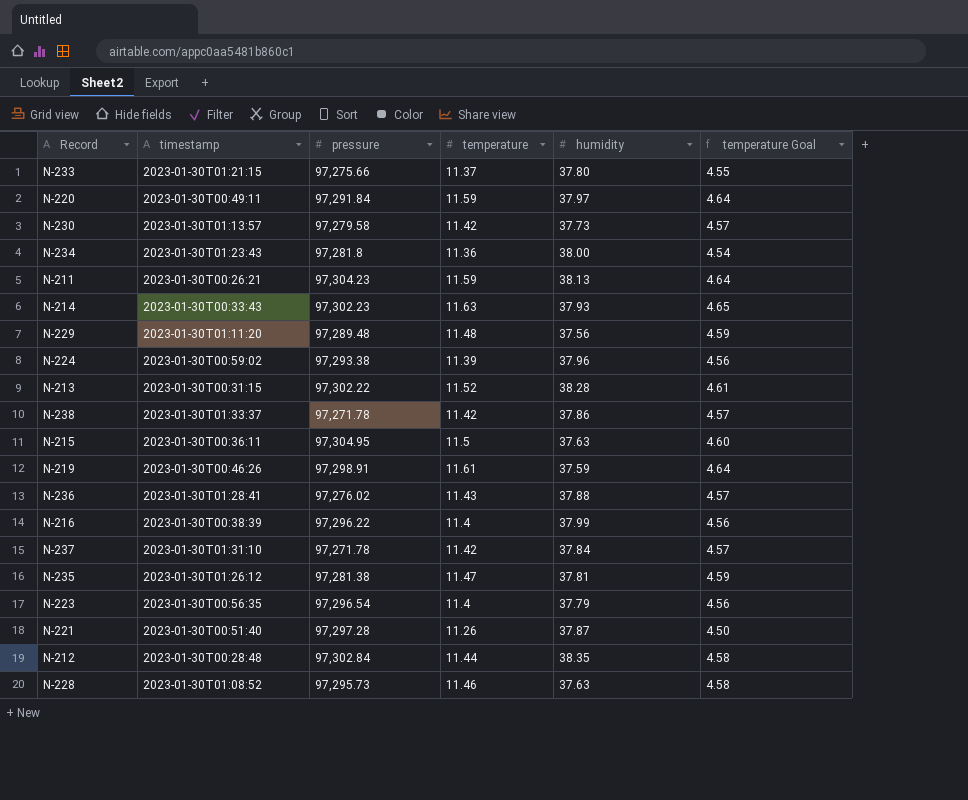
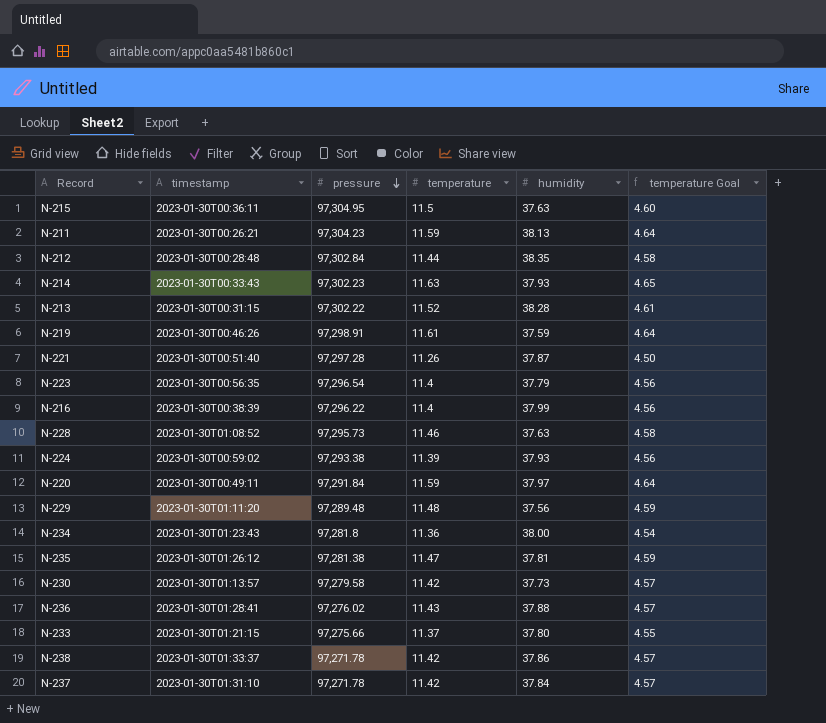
row order: none -> pressure descending
N-224 | humidity: 37.96 -> 37.93

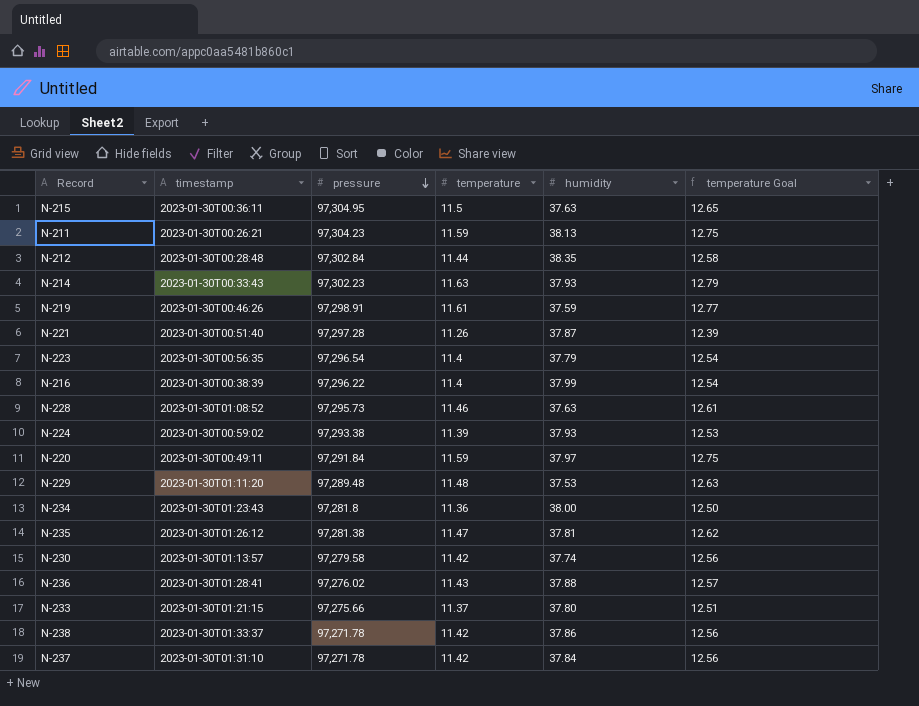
column temperature Goal | formula: [temperature] * 0.4 -> [temperature] * 1.1
row N-213: 2023-01-30T00:31:15 | 97,302.22 | 11.52 | 38.28 | 4.61 -> none
N-229 | humidity: 37.56 -> 37.53
N-230 | humidity: 37.73 -> 37.74

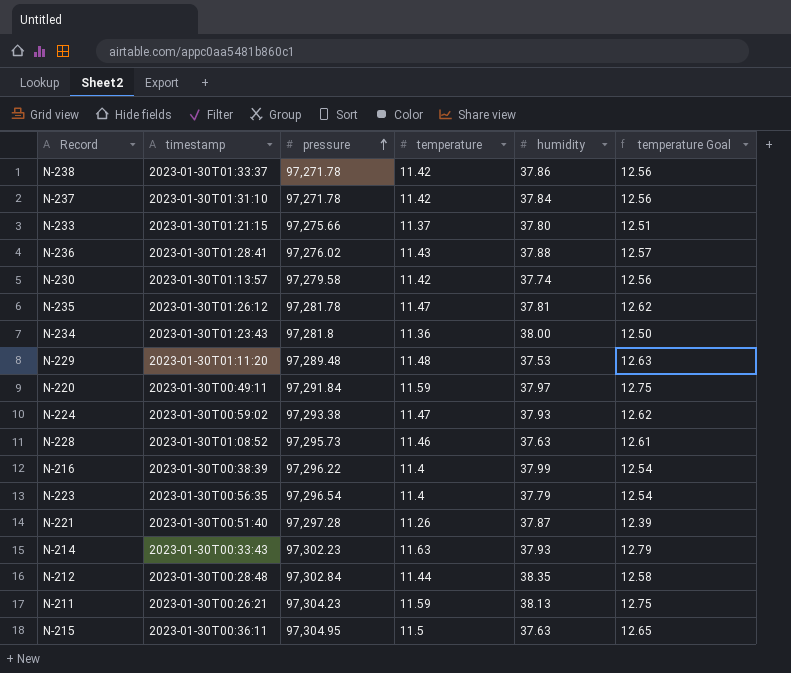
row order: pressure descending -> pressure ascending
row N-219: 2023-01-30T00:46:26 | 97,298.91 | 11.61 | 37.59 | 12.77 -> none
N-235 | pressure: 97,281.38 -> 97,281.78
N-224 | temperature: 11.39 -> 11.47
N-224 | temperature Goal: 12.53 -> 12.62

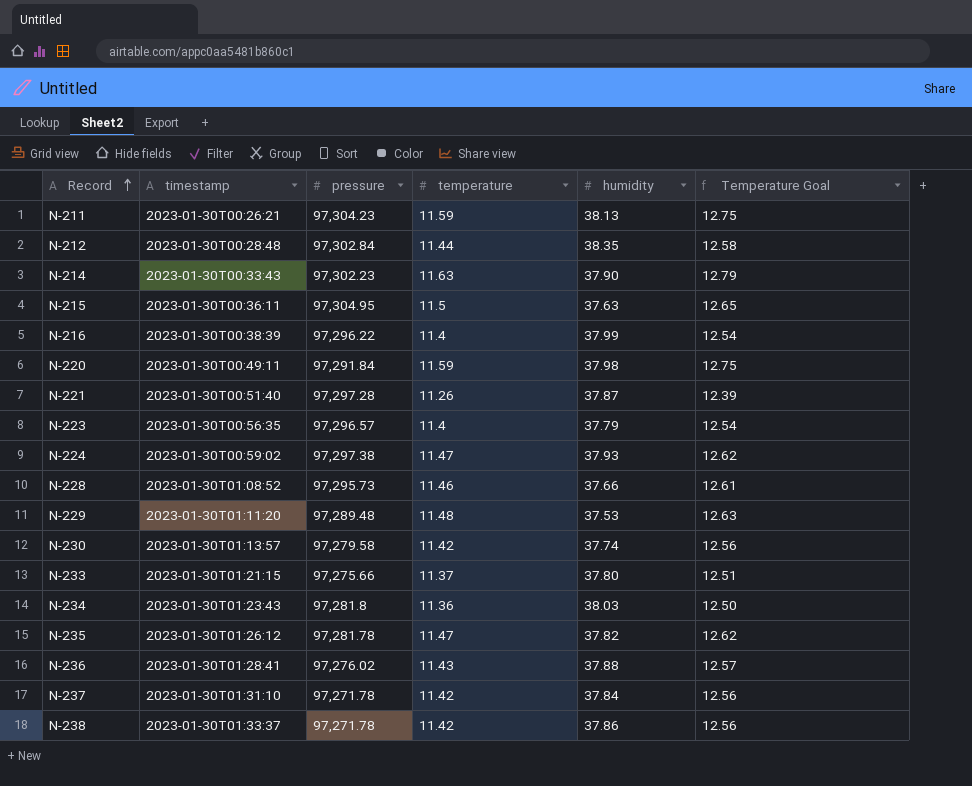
row order: pressure ascending -> Record ascending
column name: temperature Goal -> Temperature Goal
N-214 | humidity: 37.93 -> 37.90
N-220 | humidity: 37.97 -> 37.98
N-223 | pressure: 97,296.54 -> 97,296.57
N-224 | pressure: 97,293.38 -> 97,297.38
N-228 | humidity: 37.63 -> 37.66
N-234 | humidity: 38.00 -> 38.03
N-235 | humidity: 37.81 -> 37.82

